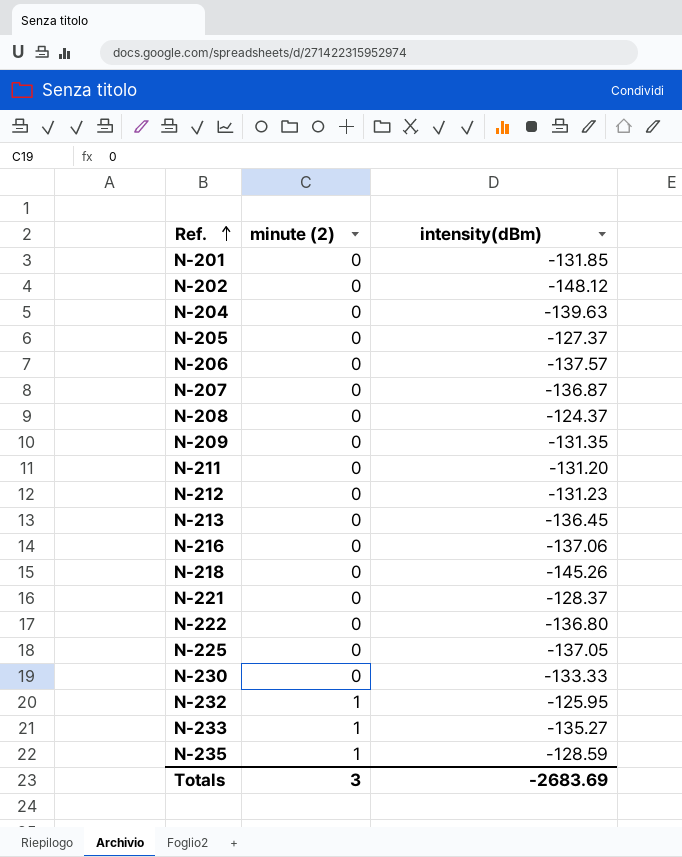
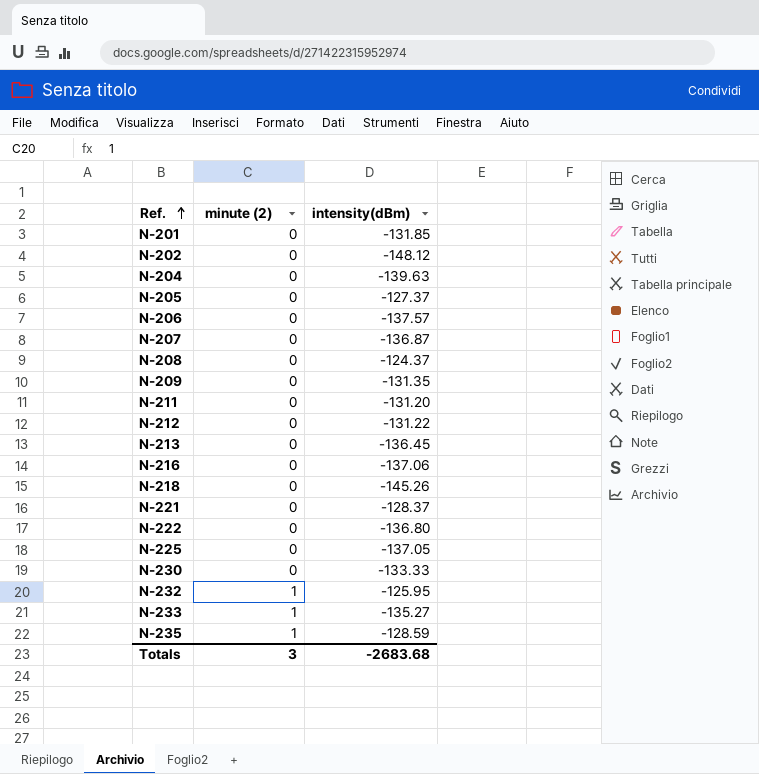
N-212 | intensity(dBm): -131.23 -> -131.22
Totals | intensity(dBm): -2683.69 -> -2683.68

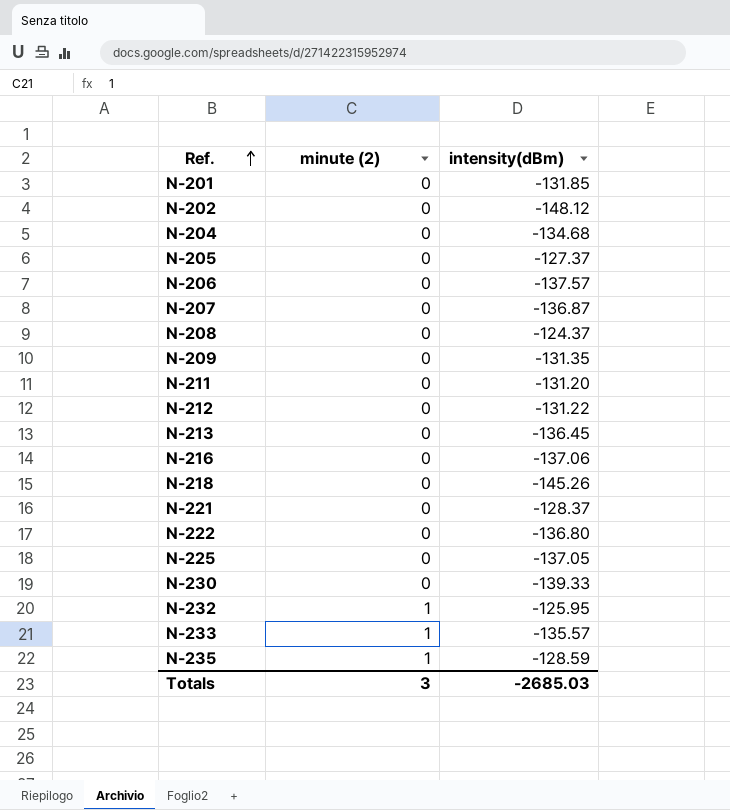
N-204 | intensity(dBm): -139.63 -> -134.68
N-230 | intensity(dBm): -133.33 -> -139.33
N-233 | intensity(dBm): -135.27 -> -135.57
Totals | intensity(dBm): -2683.68 -> -2685.03

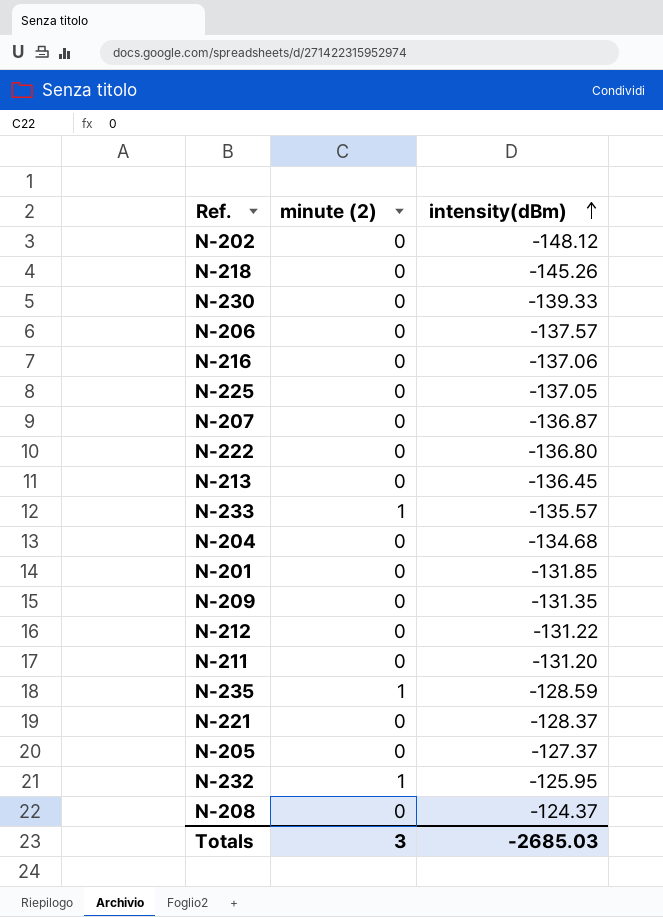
row order: Ref. ascending -> intensity(dBm) ascending

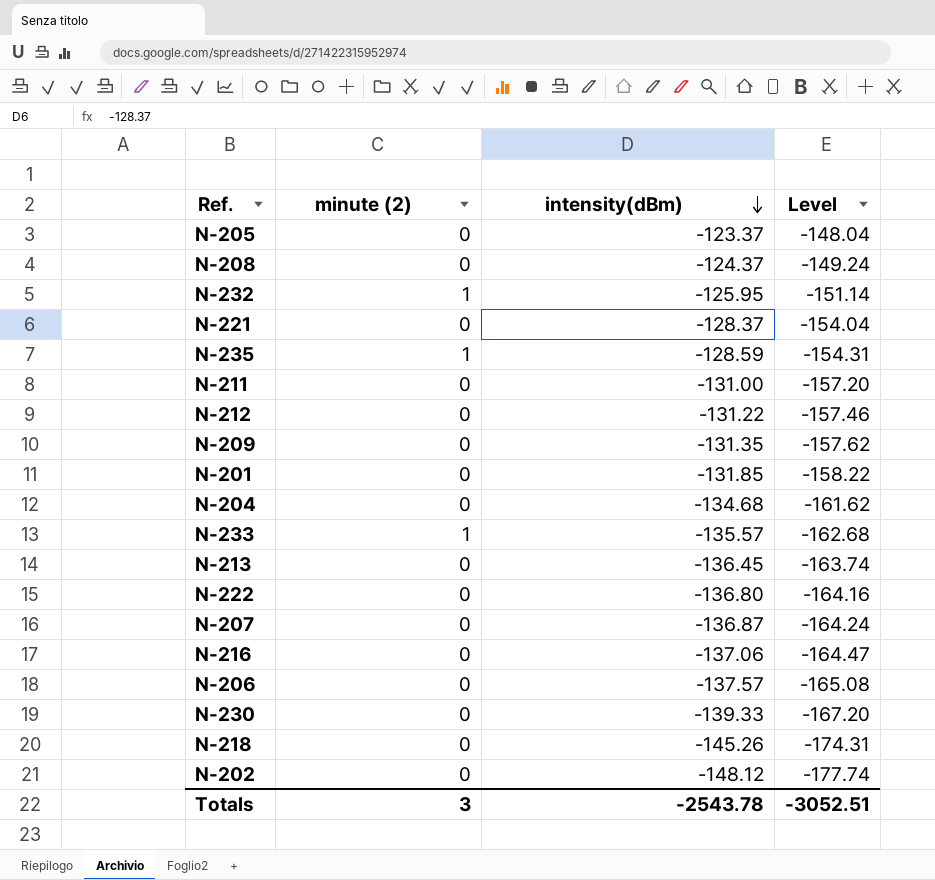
row order: intensity(dBm) ascending -> intensity(dBm) descending
column Level | formula: none -> [intensity(dBm)] * 1.2
row N-225: 0 | -137.05 -> none
N-205 | intensity(dBm): -127.37 -> -123.37
N-211 | intensity(dBm): -131.20 -> -131.00
Totals | intensity(dBm): -2685.03 -> -2543.78

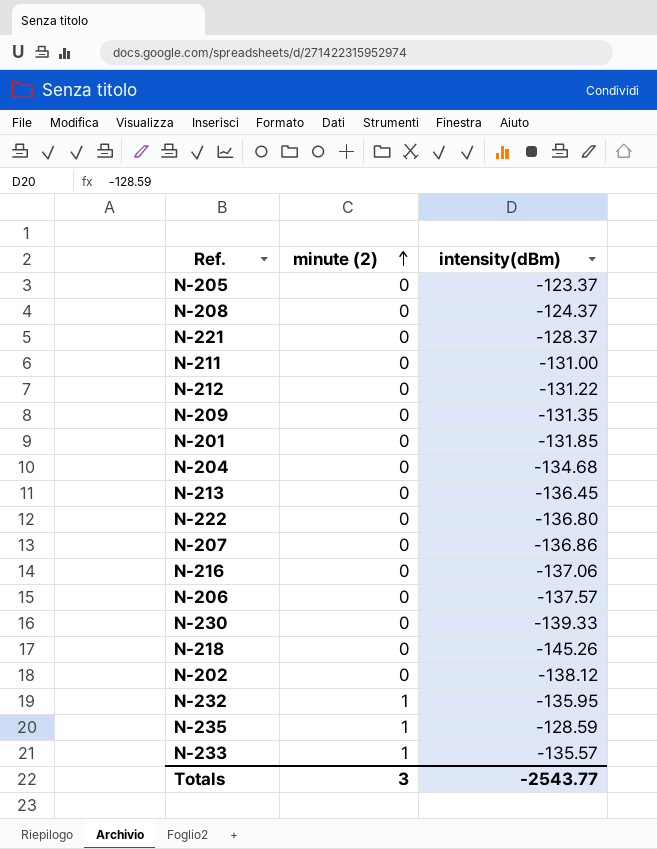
row order: intensity(dBm) descending -> minute (2) ascending
column Level | formula: [intensity(dBm)] * 1.2 -> none
N-207 | intensity(dBm): -136.87 -> -136.86
N-202 | intensity(dBm): -148.12 -> -138.12
N-232 | intensity(dBm): -125.95 -> -135.95
Totals | intensity(dBm): -2543.78 -> -2543.77

